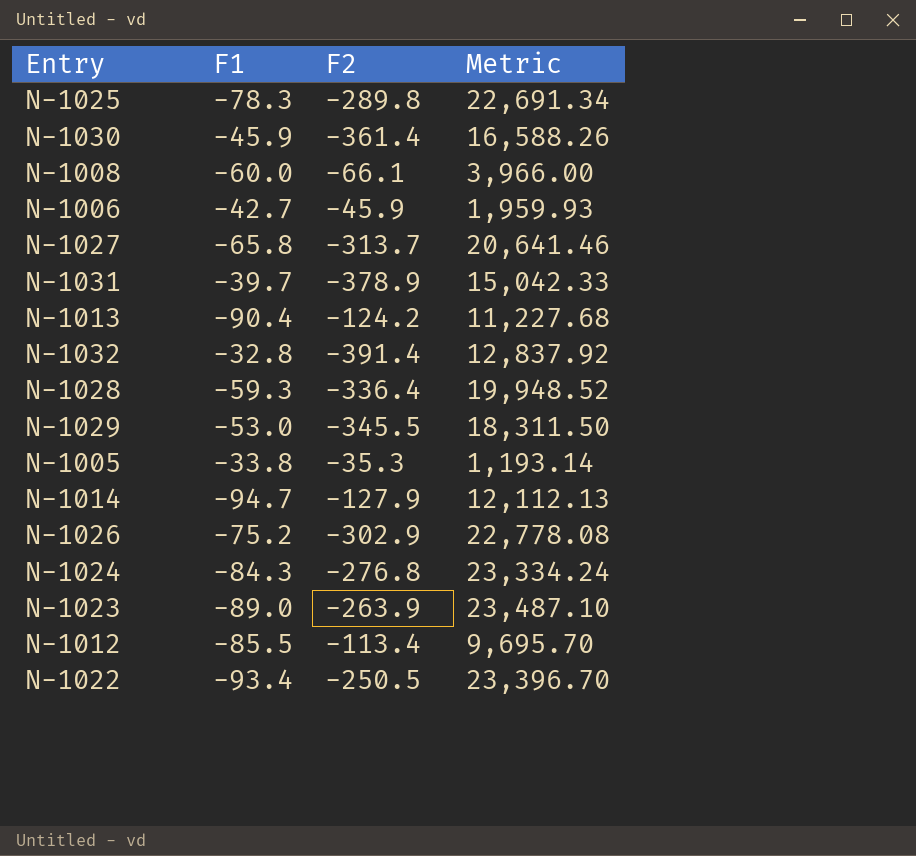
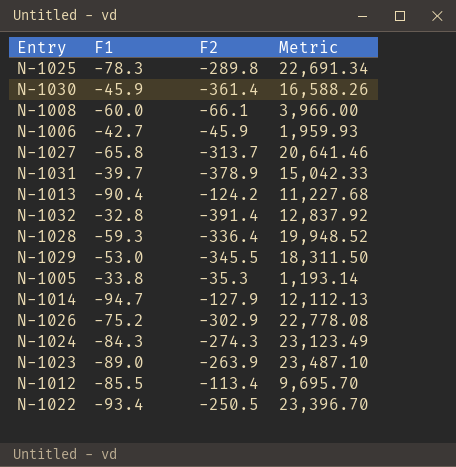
N-1024 | F2: -276.8 -> -274.3
N-1024 | Metric: 23,334.24 -> 23,123.49

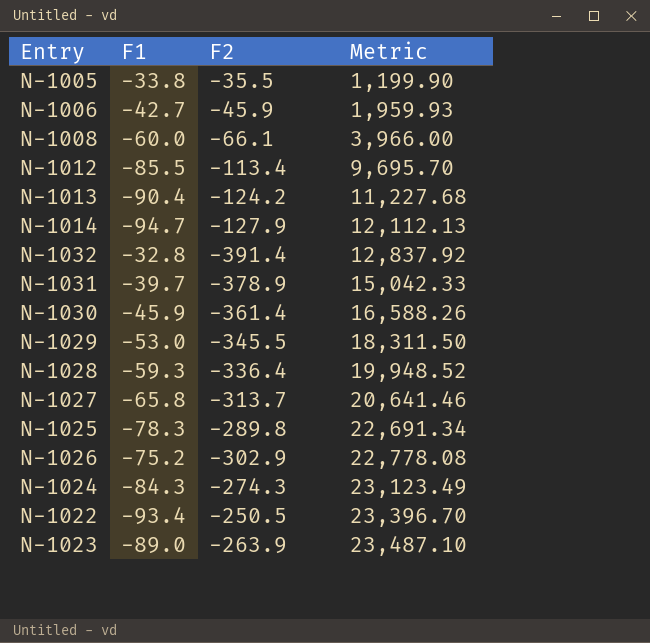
row order: none -> Metric ascending
N-1005 | F2: -35.3 -> -35.5
N-1005 | Metric: 1,193.14 -> 1,199.90

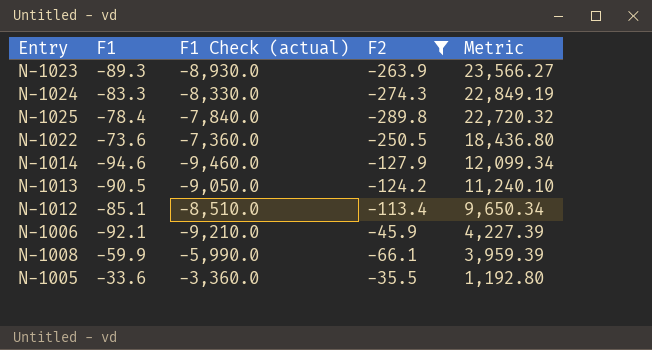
filter: none -> F2 >= -289.8
row order: Metric ascending -> Metric descending
column F1 Check (actual) | formula: none -> [F1] * 100
N-1023 | F1: -89.0 -> -89.3
N-1023 | Metric: 23,487.10 -> 23,566.27
N-1024 | F1: -84.3 -> -83.3
N-1024 | Metric: 23,123.49 -> 22,849.19
N-1025 | F1: -78.3 -> -78.4
N-1025 | Metric: 22,691.34 -> 22,720.32
N-1022 | F1: -93.4 -> -73.6
N-1022 | Metric: 23,396.70 -> 18,436.80
N-1014 | F1: -94.7 -> -94.6
N-1014 | Metric: 12,112.13 -> 12,099.34
N-1013 | F1: -90.4 -> -90.5
N-1013 | Metric: 11,227.68 -> 11,240.10
N-1012 | F1: -85.5 -> -85.1
N-1012 | Metric: 9,695.70 -> 9,650.34
N-1006 | F1: -42.7 -> -92.1
N-1006 | Metric: 1,959.93 -> 4,227.39
N-1008 | F1: -60.0 -> -59.9
N-1008 | Metric: 3,966.00 -> 3,959.39
N-1005 | F1: -33.8 -> -33.6
N-1005 | Metric: 1,199.90 -> 1,192.80

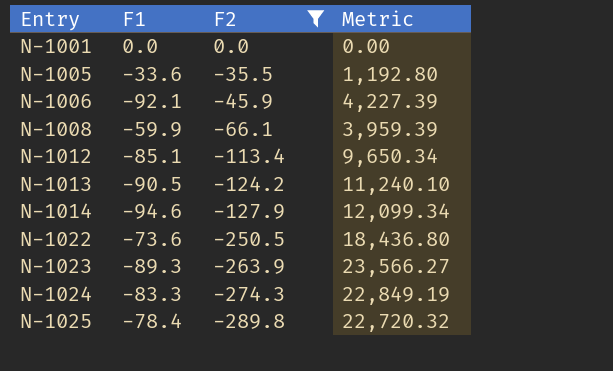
row order: Metric descending -> Entry ascending
column F1 Check (actual) | formula: [F1] * 100 -> none
row N-1001: none -> 0.0 | 0.0 | 0.00

